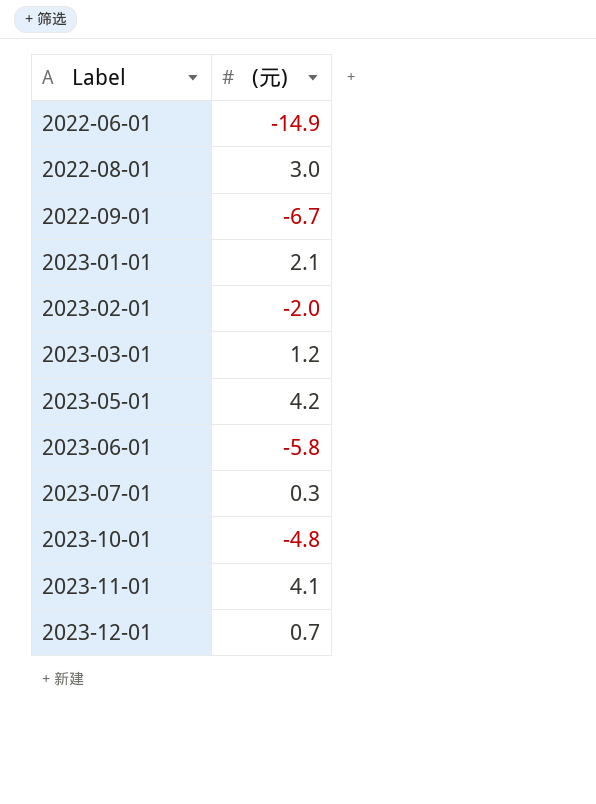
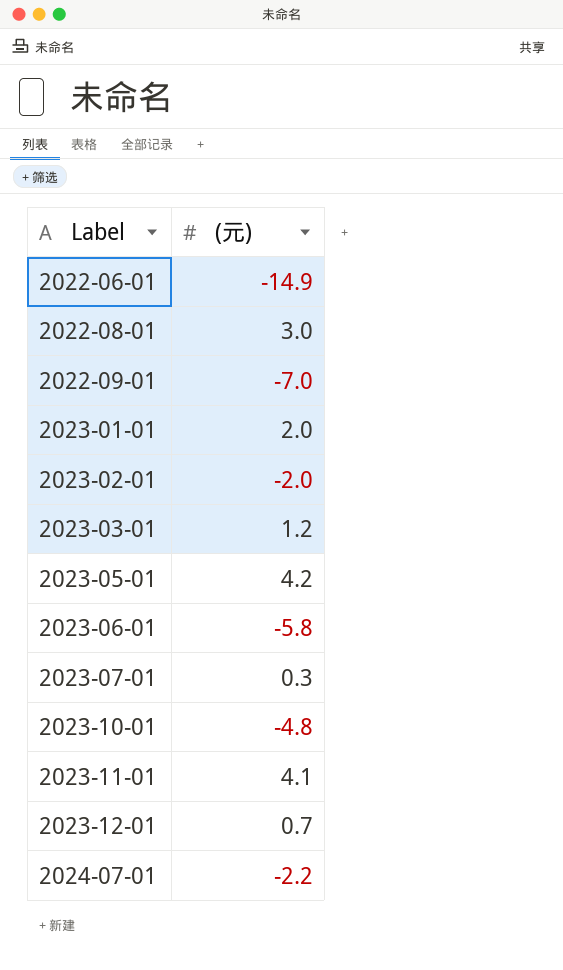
2022-09-01 | (元): -6.7 -> -7.0
2023-01-01 | (元): 2.1 -> 2.0
row 2024-07-01: none -> -2.2

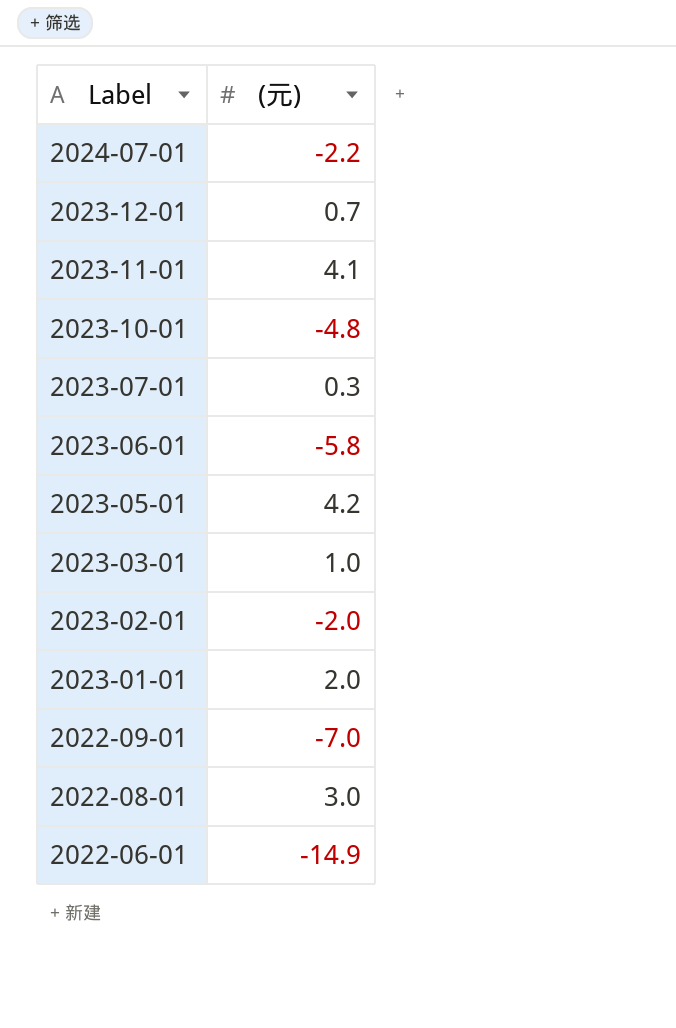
row order: Label ascending -> Label descending
2023-03-01 | (元): 1.2 -> 1.0

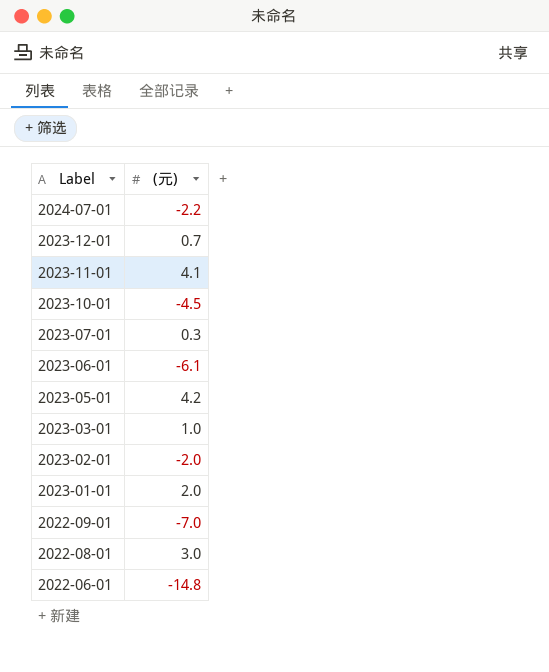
2023-10-01 | (元): -4.8 -> -4.5
2023-06-01 | (元): -5.8 -> -6.1
2022-06-01 | (元): -14.9 -> -14.8

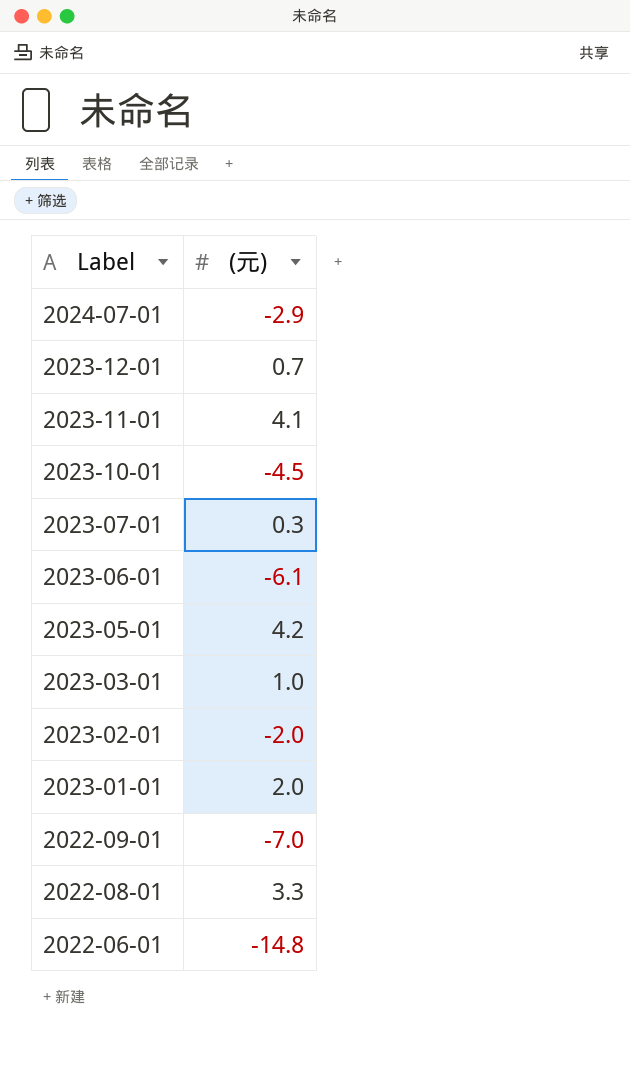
2024-07-01 | (元): -2.2 -> -2.9
2022-08-01 | (元): 3.0 -> 3.3

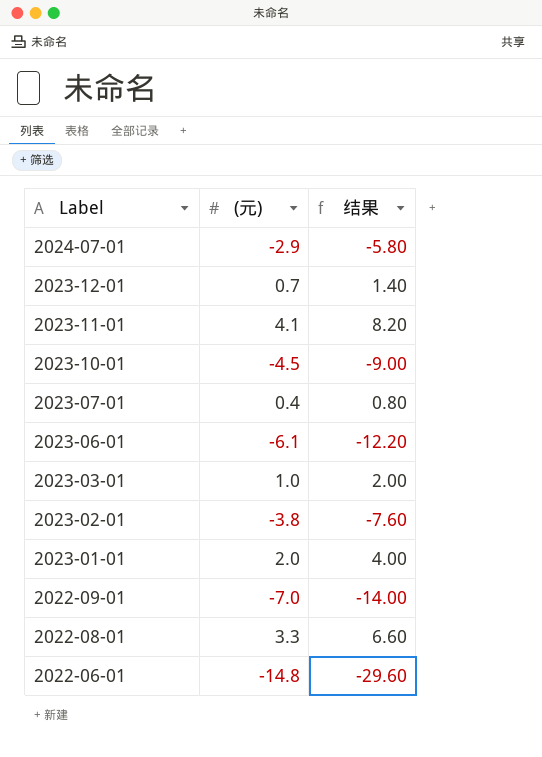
column 结果 | formula: none -> [(元)] * 2
row 2023-05-01: 4.2 -> none
2023-07-01 | (元): 0.3 -> 0.4
2023-02-01 | (元): -2.0 -> -3.8

